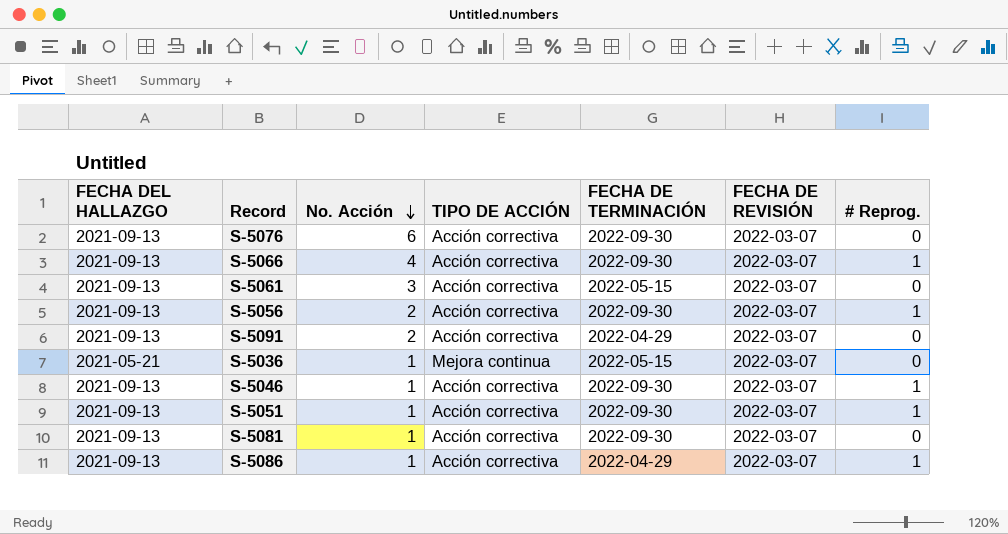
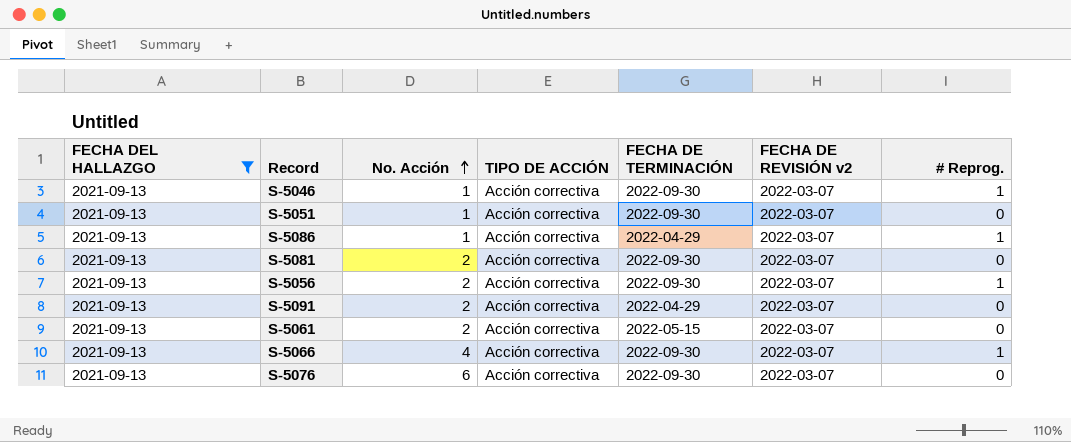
filter: none -> FECHA DEL HALLAZGO = 2021-09-13
row order: No. Acción descending -> No. Acción ascending
column name: FECHA DE REVISIÓN -> FECHA DE REVISIÓN v2
S-5051 | # Reprog.: 1 -> 0
S-5081 | No. Acción: 1 -> 2
S-5061 | No. Acción: 3 -> 2

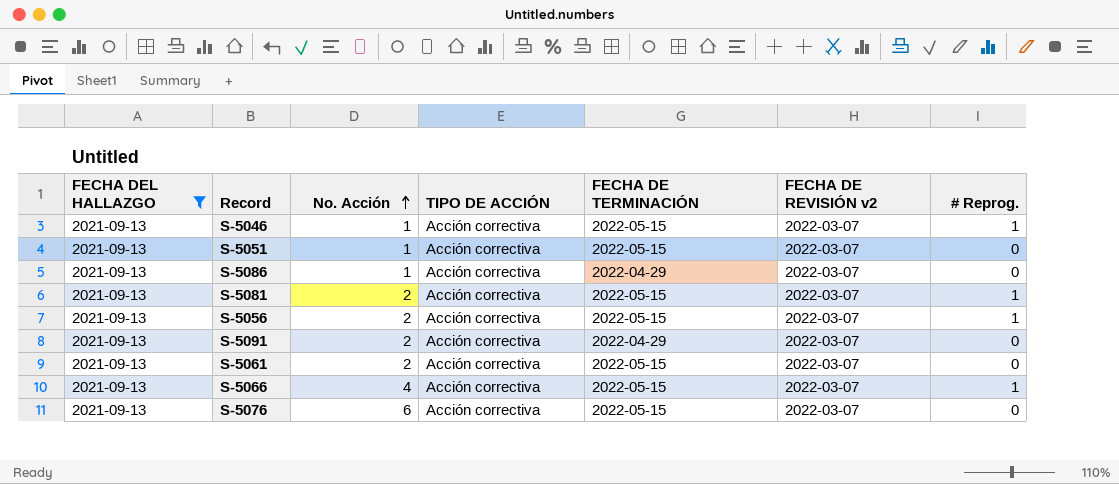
S-5046 | FECHA DE TERMINACIÓN: 2022-09-30 -> 2022-05-15
S-5051 | FECHA DE TERMINACIÓN: 2022-09-30 -> 2022-05-15
S-5086 | # Reprog.: 1 -> 0
S-5081 | FECHA DE TERMINACIÓN: 2022-09-30 -> 2022-05-15
S-5081 | # Reprog.: 0 -> 1
S-5056 | FECHA DE TERMINACIÓN: 2022-09-30 -> 2022-05-15
S-5066 | FECHA DE TERMINACIÓN: 2022-09-30 -> 2022-05-15
S-5076 | FECHA DE TERMINACIÓN: 2022-09-30 -> 2022-05-15

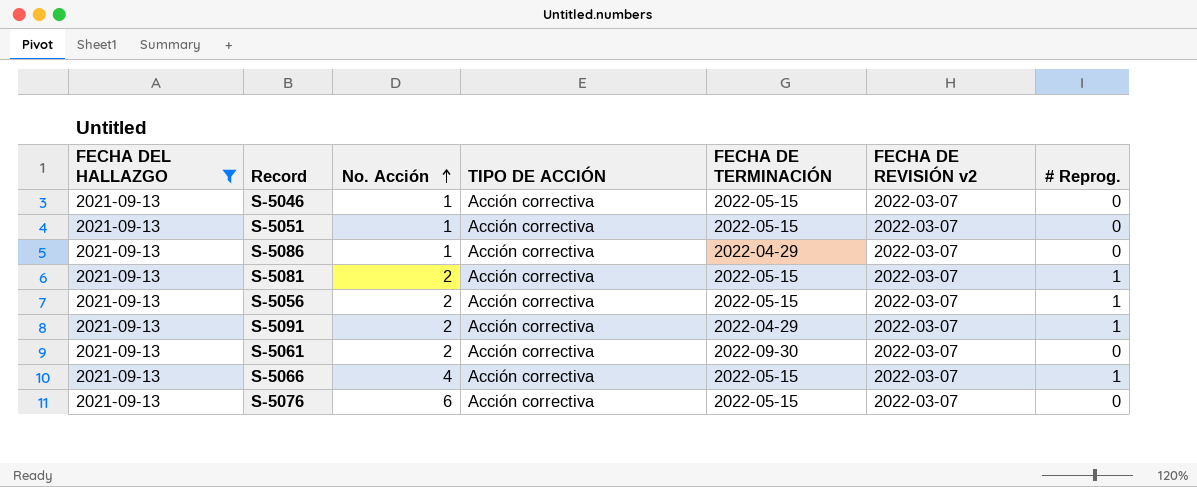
S-5046 | # Reprog.: 1 -> 0
S-5091 | # Reprog.: 0 -> 1
S-5061 | FECHA DE TERMINACIÓN: 2022-05-15 -> 2022-09-30

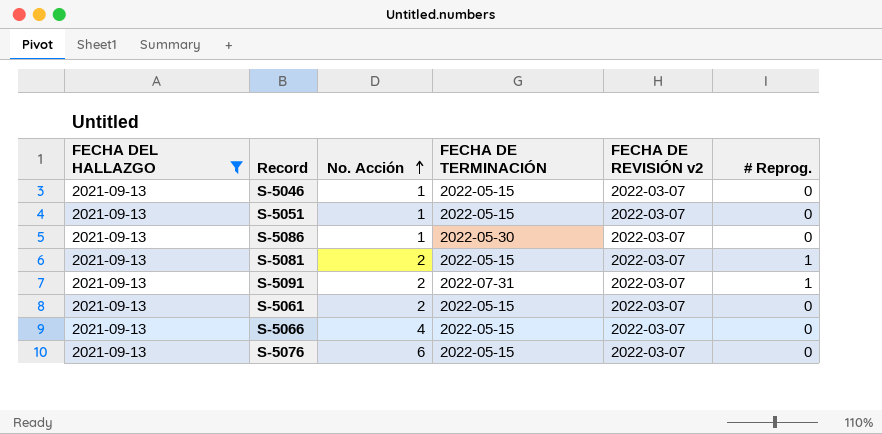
column TIPO DE ACCIÓN | position: 4 -> none
row S-5056: 2021-09-13 | 2 | Acción correctiva | 2022-05-15 | 2022-03-07 | 1 -> none
S-5086 | FECHA DE TERMINACIÓN: 2022-04-29 -> 2022-05-30
S-5091 | FECHA DE TERMINACIÓN: 2022-04-29 -> 2022-07-31
S-5061 | FECHA DE TERMINACIÓN: 2022-09-30 -> 2022-05-15
S-5066 | # Reprog.: 1 -> 0

